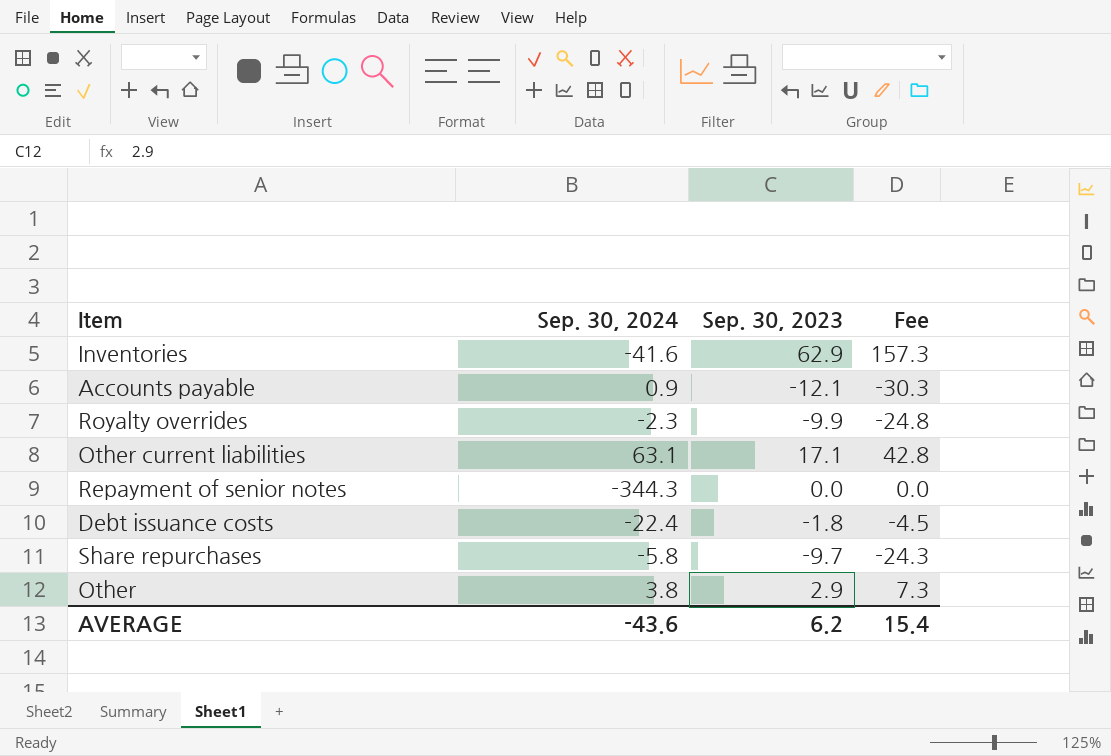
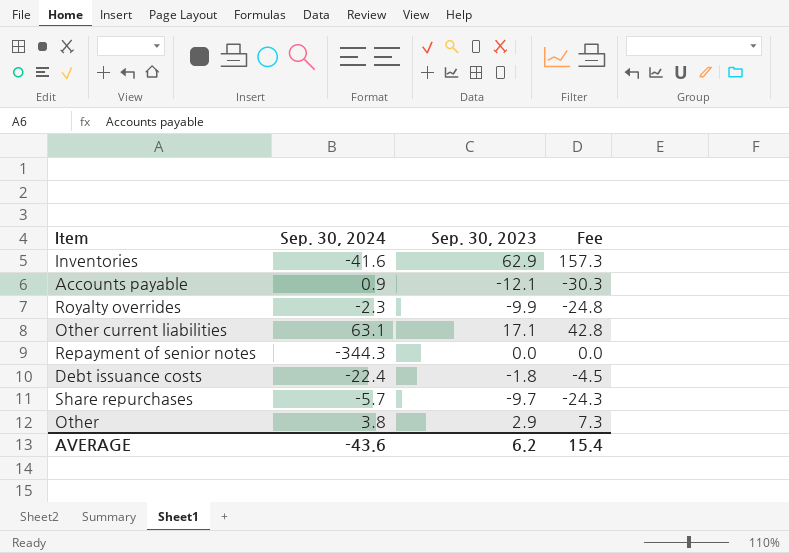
Share repurchases | Sep. 30, 2024: -5.8 -> -5.7

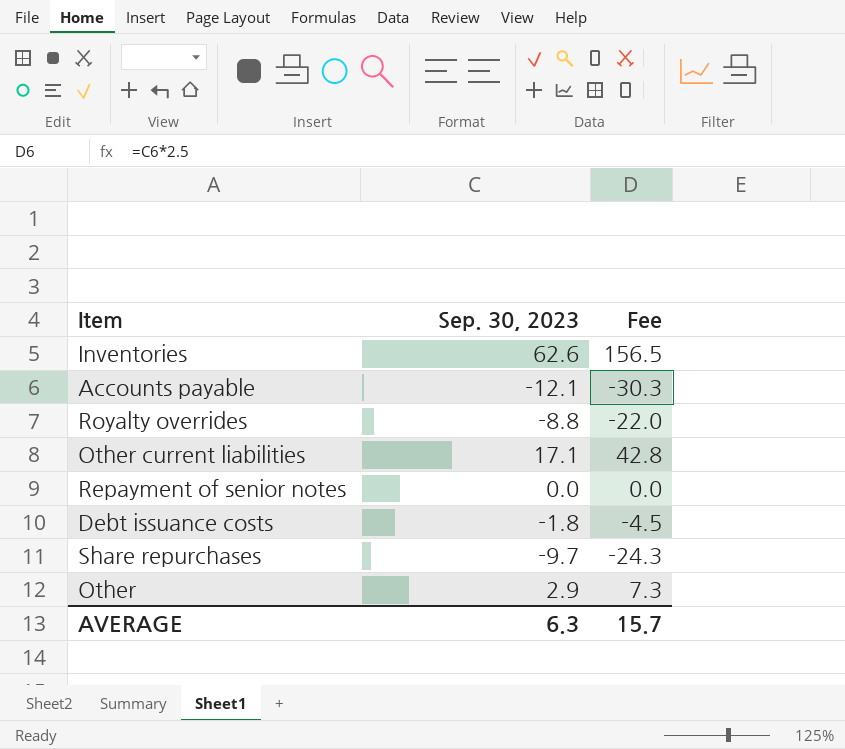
column Sep. 30, 2024 | position: 2 -> none
Inventories | Sep. 30, 2023: 62.9 -> 62.6
Inventories | Fee: 157.3 -> 156.5
Royalty overrides | Sep. 30, 2023: -9.9 -> -8.8
Royalty overrides | Fee: -24.8 -> -22.0
AVERAGE | Sep. 30, 2023: 6.2 -> 6.3
AVERAGE | Fee: 15.4 -> 15.7

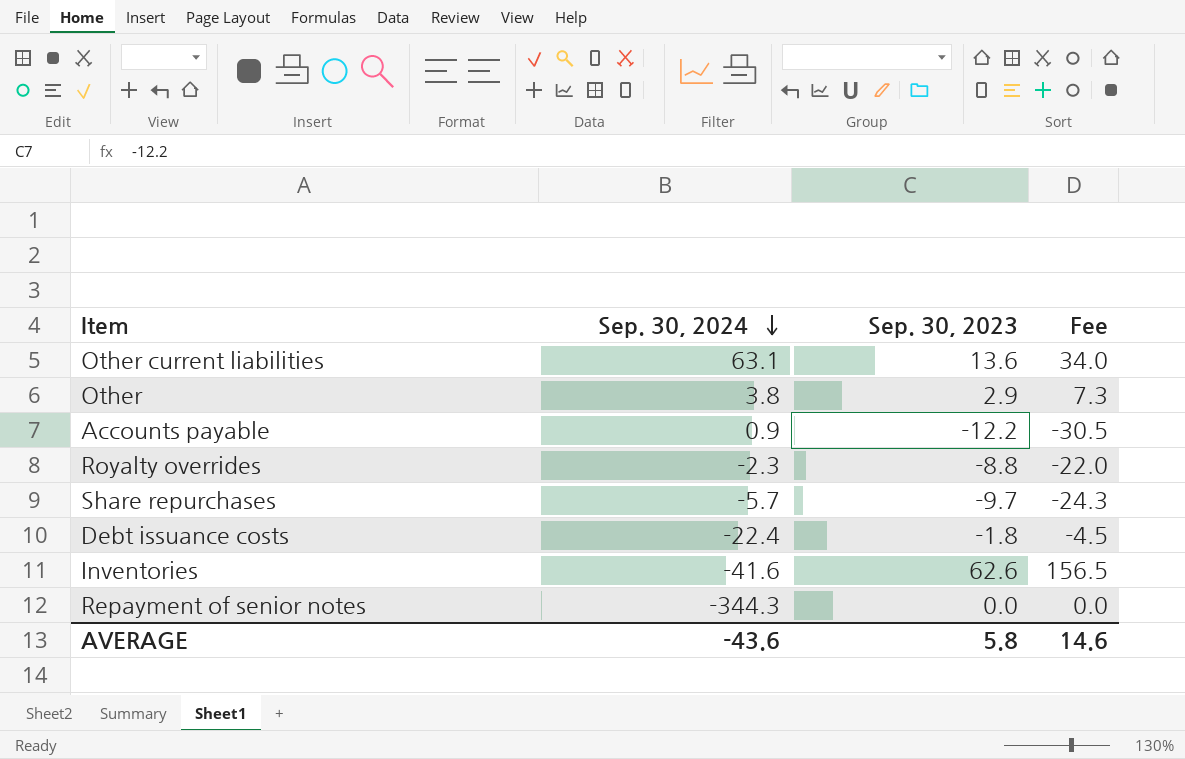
row order: none -> Sep. 30, 2024 descending
column Sep. 30, 2024 | position: none -> 2
Other current liabilities | Sep. 30, 2023: 17.1 -> 13.6
Other current liabilities | Fee: 42.8 -> 34.0
Accounts payable | Sep. 30, 2023: -12.1 -> -12.2
Accounts payable | Fee: -30.3 -> -30.5
AVERAGE | Sep. 30, 2023: 6.3 -> 5.8
AVERAGE | Fee: 15.7 -> 14.6

